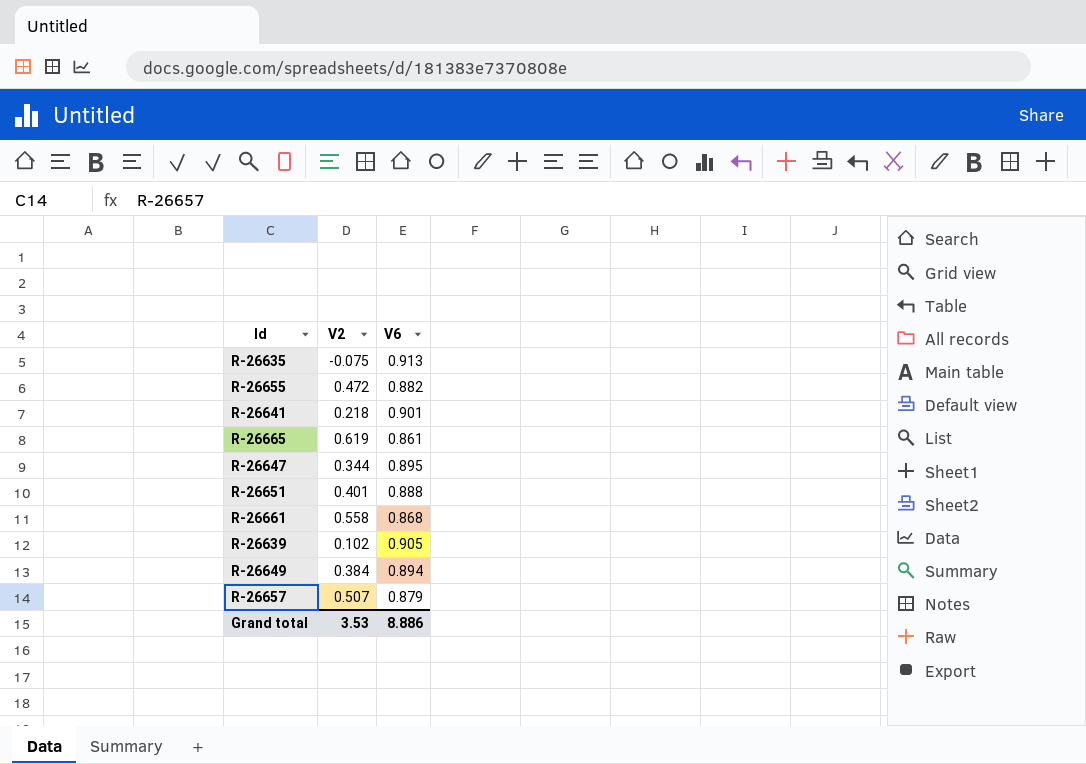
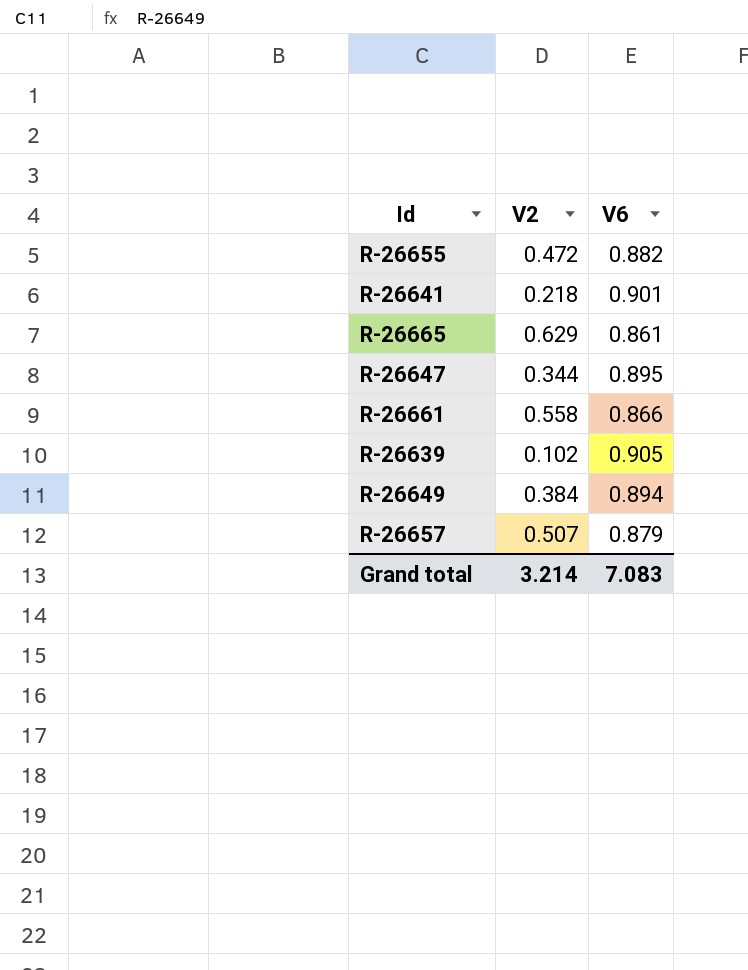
row R-26635: -0.075 | 0.913 -> none
row R-26651: 0.401 | 0.888 -> none
R-26665 | V2: 0.619 -> 0.629
R-26661 | V6: 0.868 -> 0.866
Grand total | V2: 3.53 -> 3.214
Grand total | V6: 8.886 -> 7.083

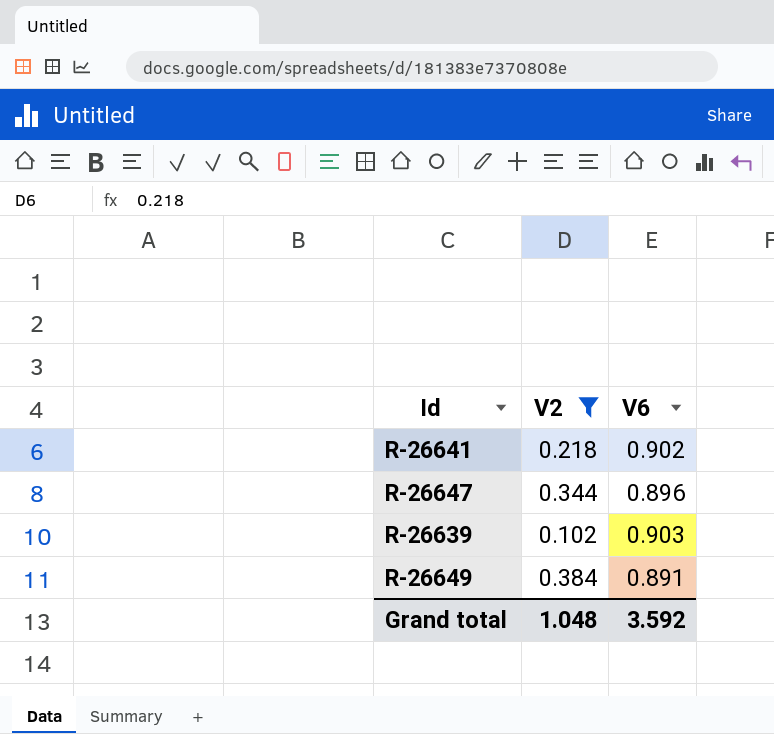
filter: none -> V2 <= 0.384
R-26641 | V6: 0.901 -> 0.902
R-26647 | V6: 0.895 -> 0.896
R-26639 | V6: 0.905 -> 0.903
R-26649 | V6: 0.894 -> 0.891
Grand total | V2: 3.214 -> 1.048
Grand total | V6: 7.083 -> 3.592

